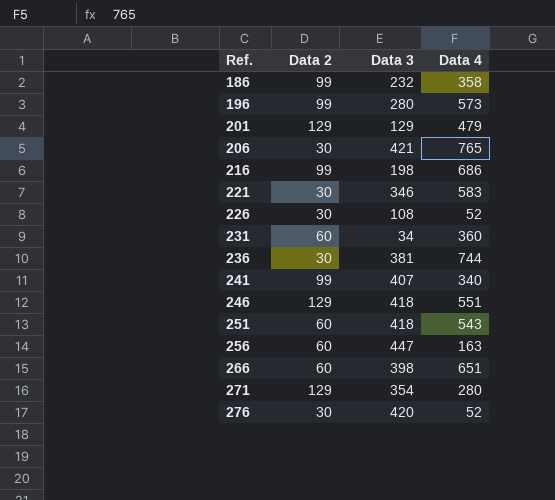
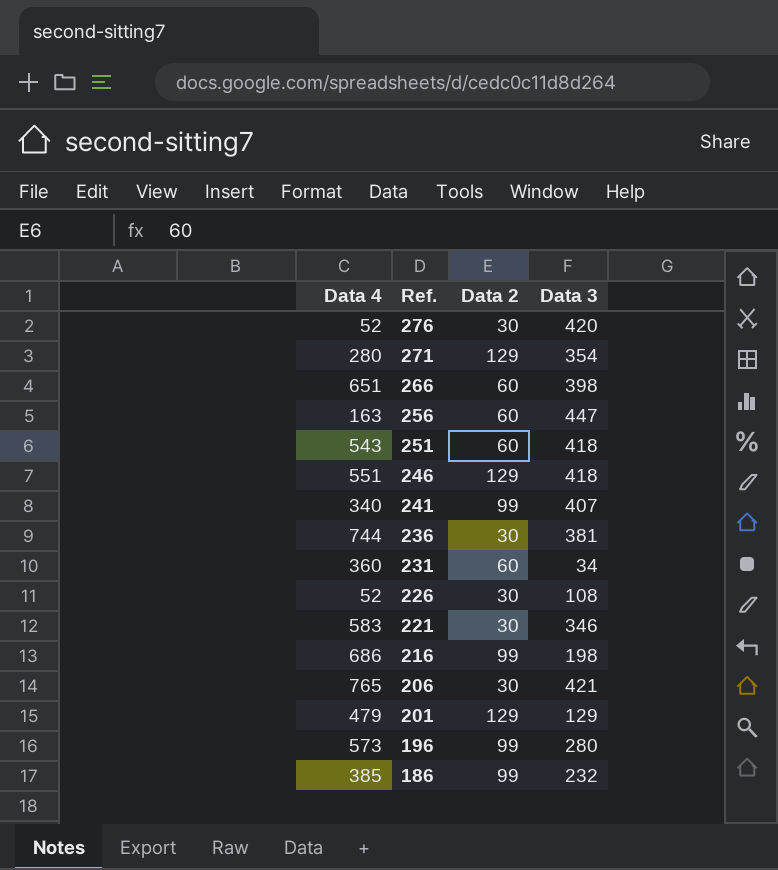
row order: Ref. ascending -> Ref. descending
column Data 4 | position: 4 -> 1
186 | Data 4: 358 -> 385

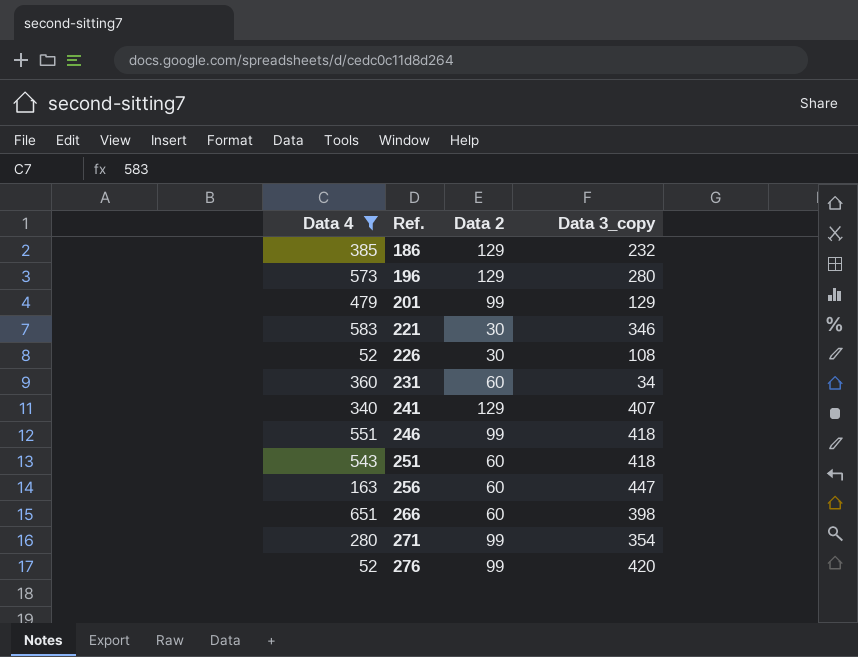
filter: none -> Data 4 <= 651
row order: Ref. descending -> Ref. ascending
column name: Data 3 -> Data 3_copy
186 | Data 2: 99 -> 129
196 | Data 2: 99 -> 129
201 | Data 2: 129 -> 99
241 | Data 2: 99 -> 129
246 | Data 2: 129 -> 99
271 | Data 2: 129 -> 99
276 | Data 2: 30 -> 99

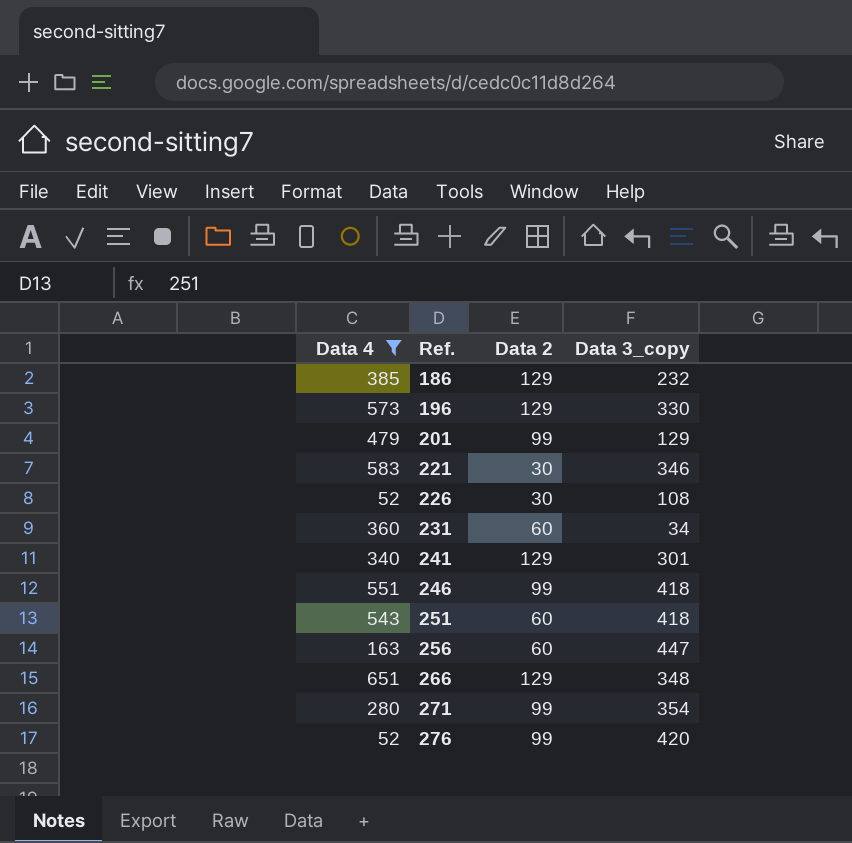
196 | Data 3_copy: 280 -> 330
241 | Data 3_copy: 407 -> 301
266 | Data 2: 60 -> 129
266 | Data 3_copy: 398 -> 348

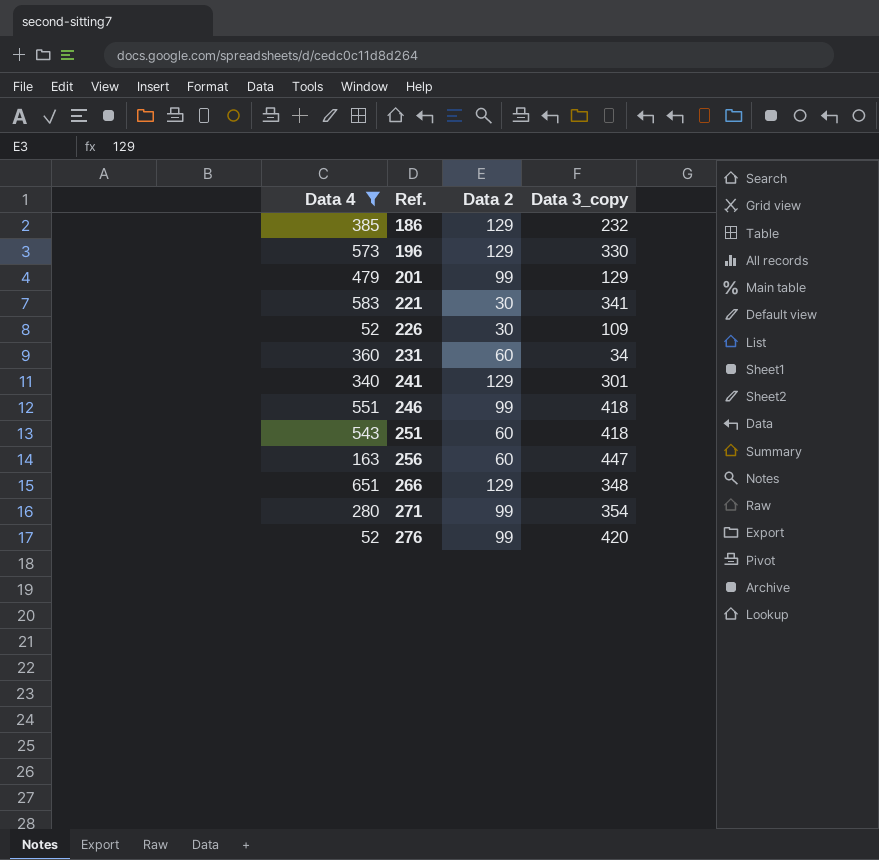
221 | Data 3_copy: 346 -> 341
226 | Data 3_copy: 108 -> 109

